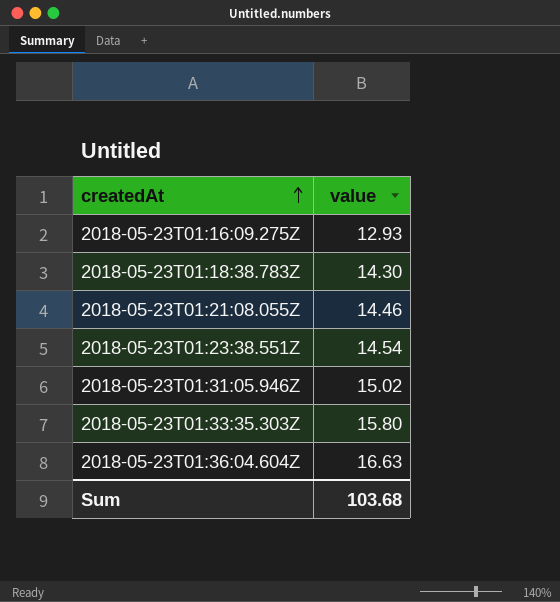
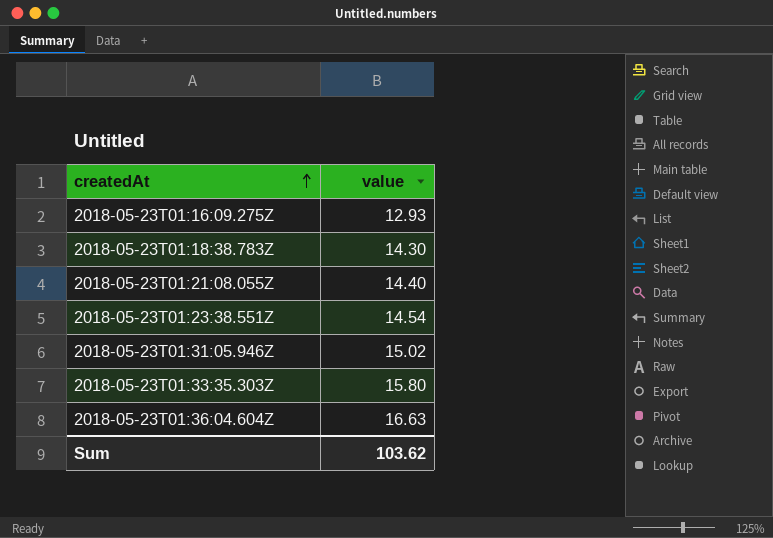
2018-05-23T01:21:08.055Z | value: 14.46 -> 14.40
Sum | value: 103.68 -> 103.62

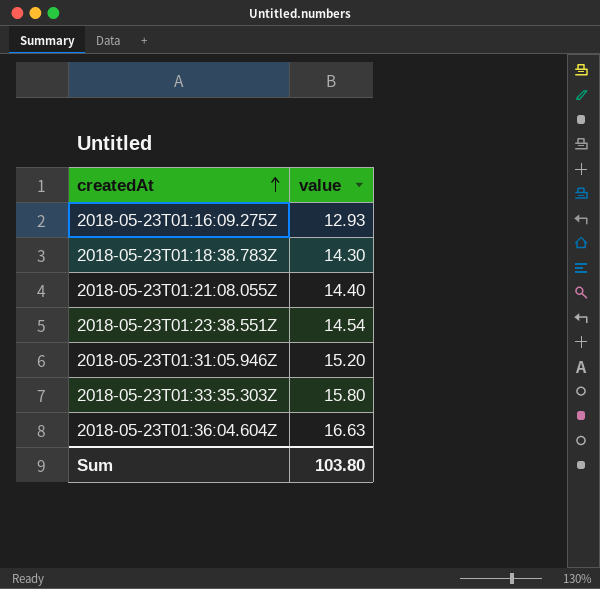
2018-05-23T01:31:05.946Z | value: 15.02 -> 15.20
Sum | value: 103.62 -> 103.80

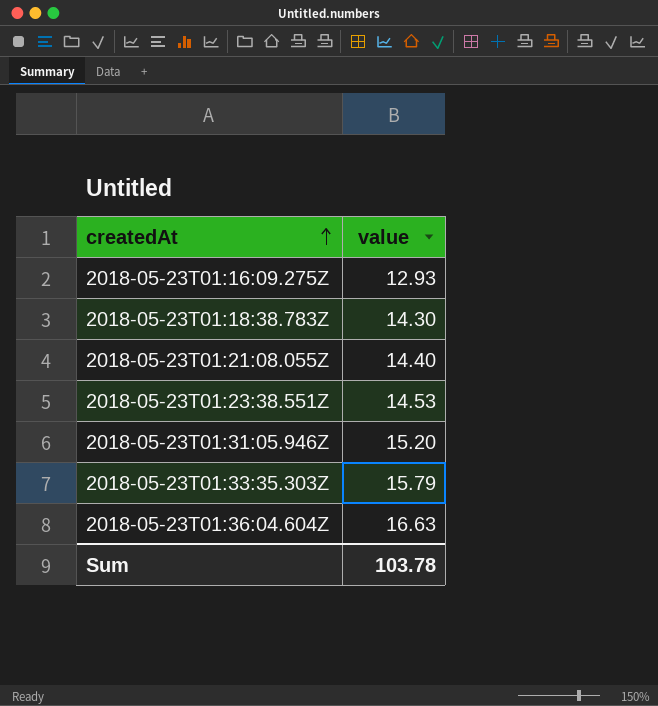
2018-05-23T01:23:38.551Z | value: 14.54 -> 14.53
2018-05-23T01:33:35.303Z | value: 15.80 -> 15.79
Sum | value: 103.80 -> 103.78

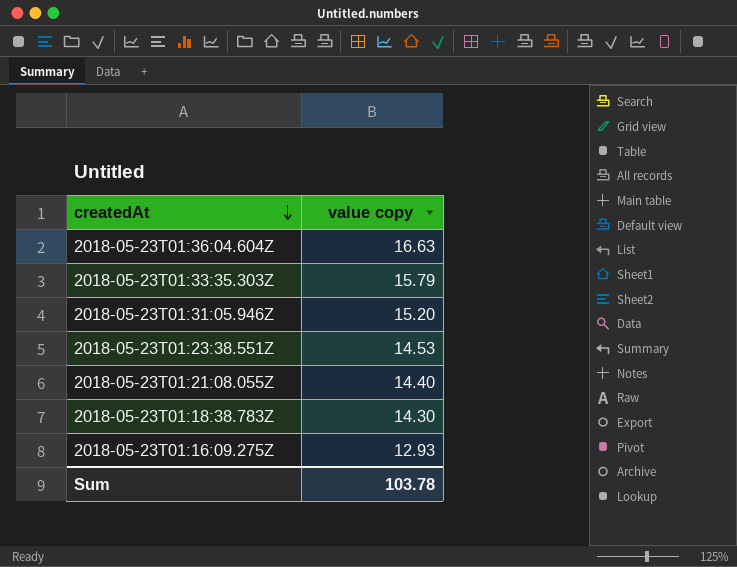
row order: createdAt ascending -> createdAt descending
column name: value -> value copy

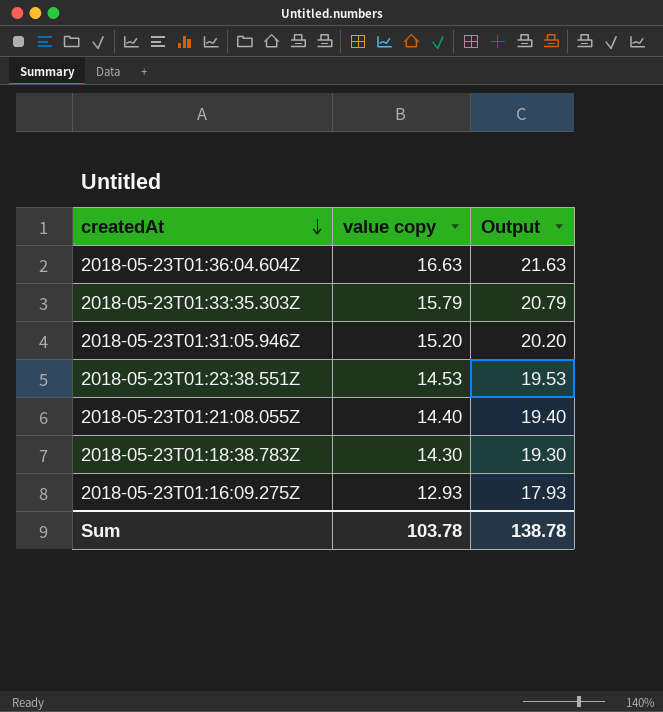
column Output | formula: none -> [value copy] + 5

